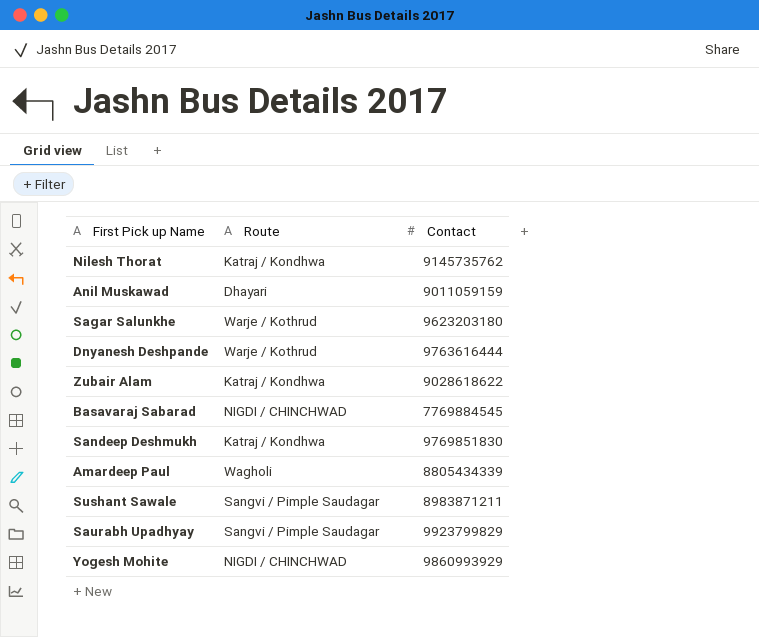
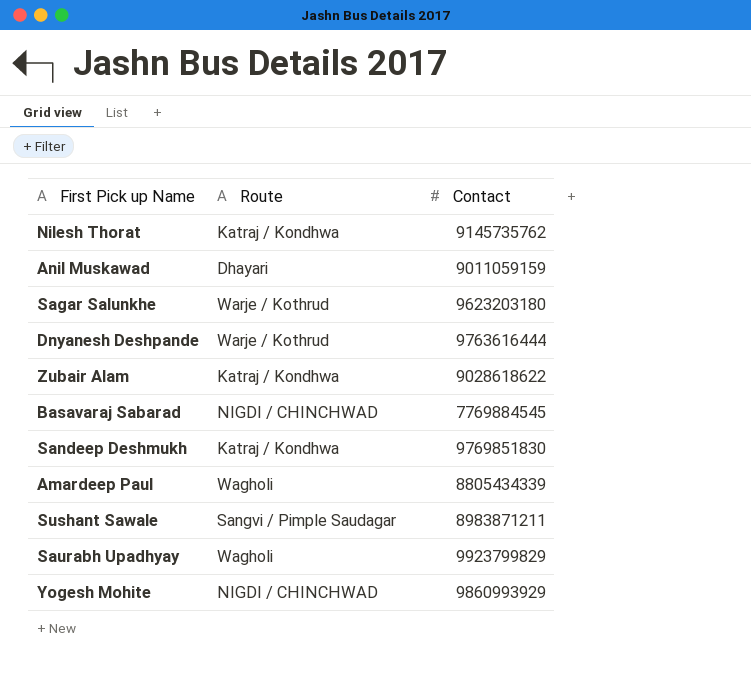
Saurabh Upadhyay | Route: Sangvi / Pimple Saudagar -> Wagholi

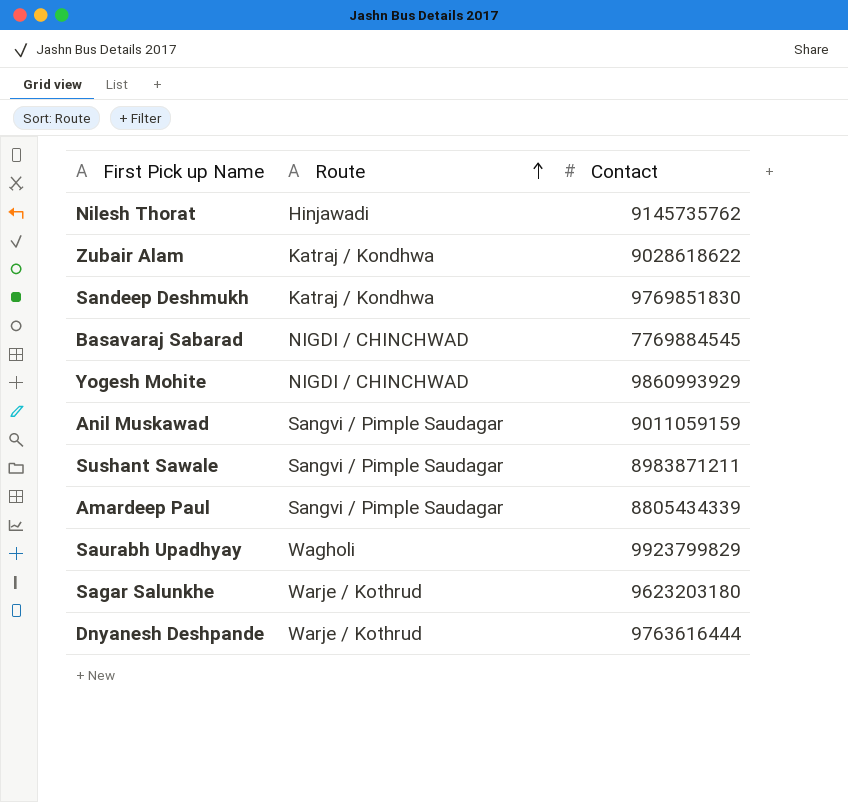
row order: none -> Route ascending
Nilesh Thorat | Route: Katraj / Kondhwa -> Hinjawadi
Anil Muskawad | Route: Dhayari -> Sangvi / Pimple Saudagar
Amardeep Paul | Route: Wagholi -> Sangvi / Pimple Saudagar

